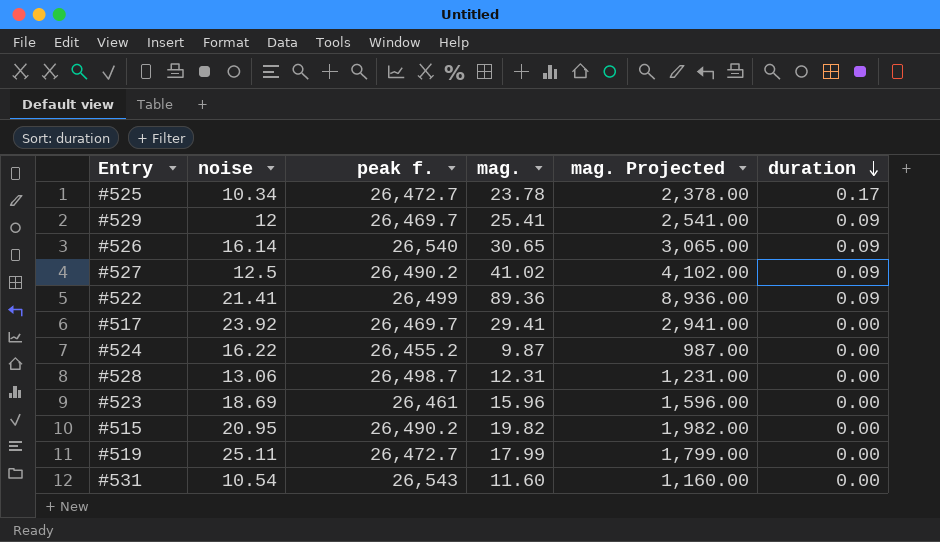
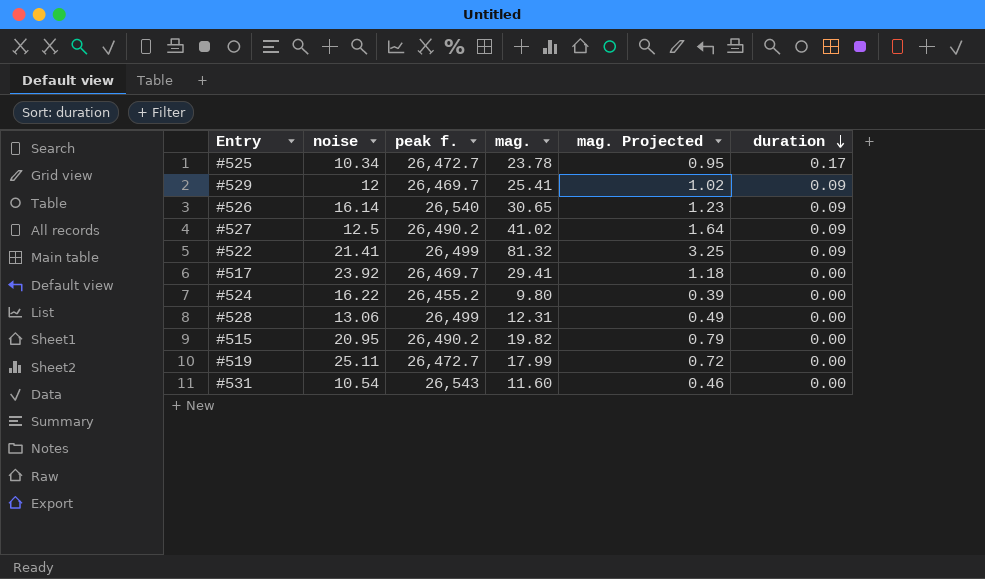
column mag. Projected | formula: [mag.] * 100 -> [mag.] * 0.04
row #523: 18.69 | 26,461 | 15.96 | 1,596.00 | 0.00 -> none
#522 | mag.: 89.36 -> 81.32
#524 | mag.: 9.87 -> 9.80
#528 | peak f.: 26,498.7 -> 26,499

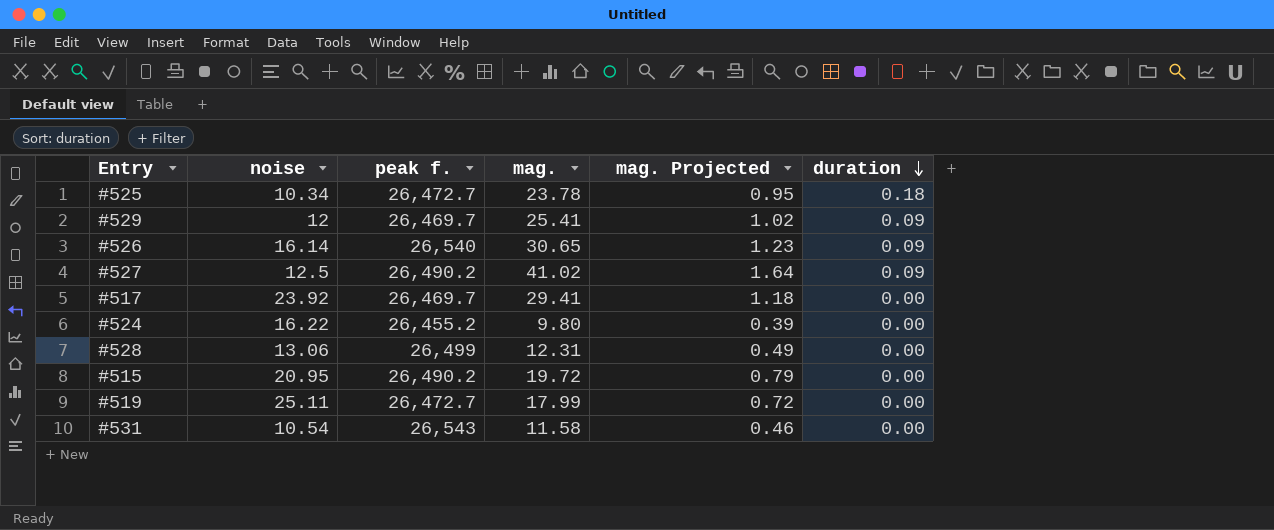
row #522: 21.41 | 26,499 | 81.32 | 3.25 | 0.09 -> none
#525 | duration: 0.17 -> 0.18
#515 | mag.: 19.82 -> 19.72
#531 | mag.: 11.60 -> 11.58

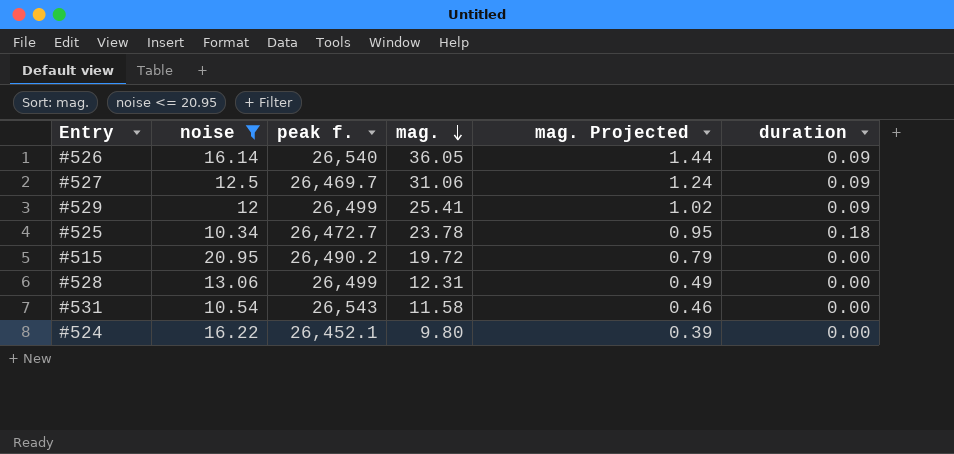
filter: none -> noise <= 20.95
row order: duration descending -> mag. descending
#526 | mag.: 30.65 -> 36.05
#526 | mag. Projected: 1.23 -> 1.44
#527 | peak f.: 26,490.2 -> 26,469.7
#527 | mag.: 41.02 -> 31.06
#527 | mag. Projected: 1.64 -> 1.24
#529 | peak f.: 26,469.7 -> 26,499
#524 | peak f.: 26,455.2 -> 26,452.1

